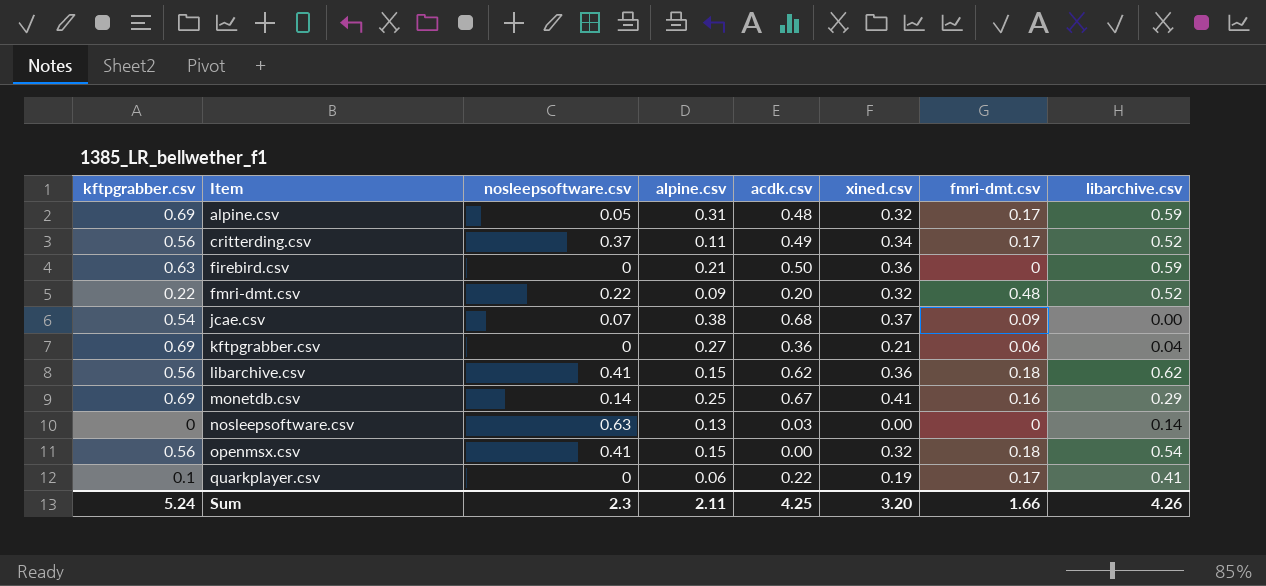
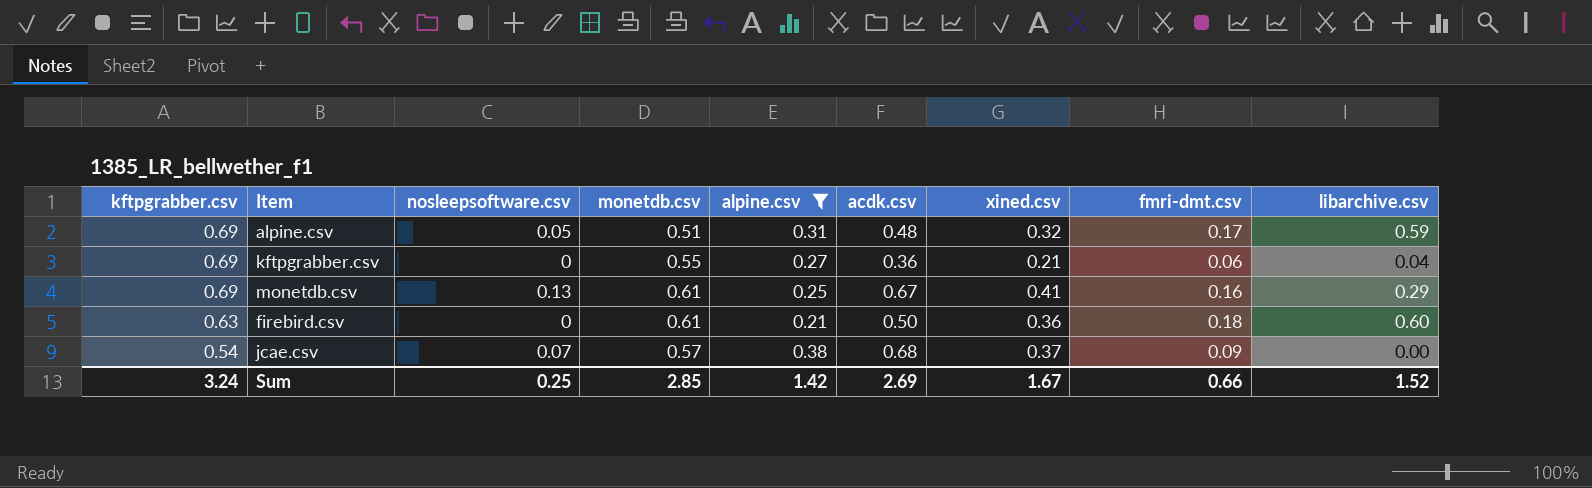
filter: none -> alpine.csv >= 0.21
row order: Item ascending -> kftpgrabber.csv descending
column monetdb.csv | position: none -> 4
monetdb.csv | nosleepsoftware.csv: 0.14 -> 0.13
firebird.csv | fmri-dmt.csv: 0 -> 0.18
firebird.csv | libarchive.csv: 0.59 -> 0.60
Sum | kftpgrabber.csv: 5.24 -> 3.24
Sum | nosleepsoftware.csv: 2.3 -> 0.25
Sum | alpine.csv: 2.11 -> 1.42
Sum | acdk.csv: 4.25 -> 2.69
Sum | xined.csv: 3.20 -> 1.67
Sum | fmri-dmt.csv: 1.66 -> 0.66
Sum | libarchive.csv: 4.26 -> 1.52

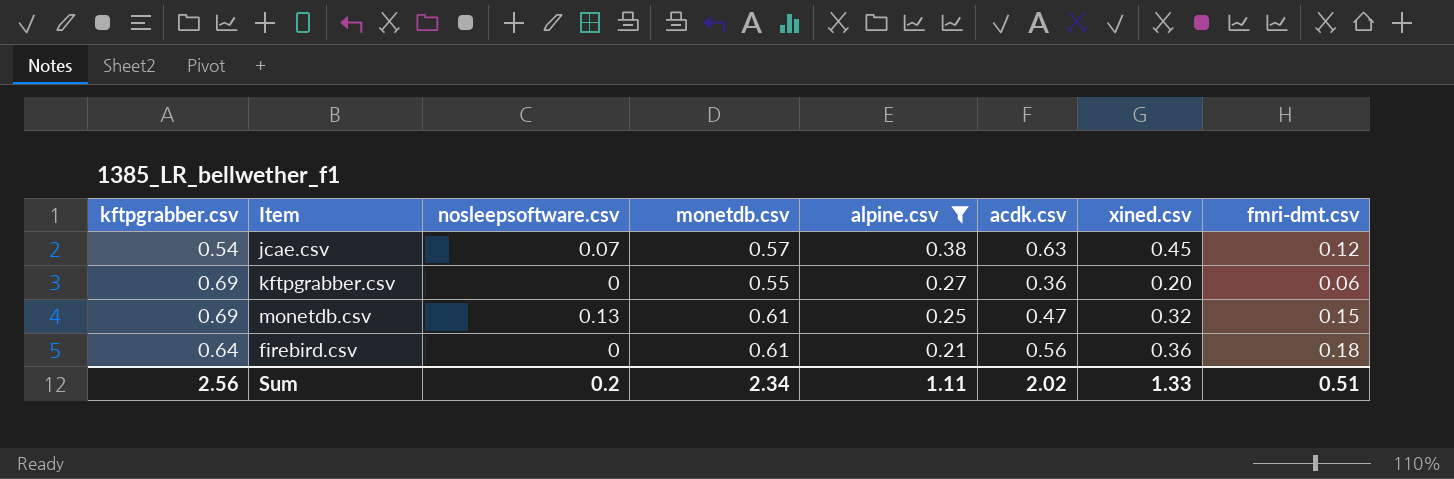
row order: kftpgrabber.csv descending -> alpine.csv descending
column libarchive.csv | position: 9 -> none
row alpine.csv: 0.69 | 0.05 | 0.51 | 0.31 | 0.48 | 0.32 | 0.17 | 0.59 -> none
jcae.csv | acdk.csv: 0.68 -> 0.63
jcae.csv | xined.csv: 0.37 -> 0.45
jcae.csv | fmri-dmt.csv: 0.09 -> 0.12
kftpgrabber.csv | xined.csv: 0.21 -> 0.20
monetdb.csv | acdk.csv: 0.67 -> 0.47
monetdb.csv | xined.csv: 0.41 -> 0.32
monetdb.csv | fmri-dmt.csv: 0.16 -> 0.15
firebird.csv | kftpgrabber.csv: 0.63 -> 0.64
firebird.csv | acdk.csv: 0.50 -> 0.56
Sum | kftpgrabber.csv: 3.24 -> 2.56
Sum | nosleepsoftware.csv: 0.25 -> 0.2
Sum | monetdb.csv: 2.85 -> 2.34
Sum | alpine.csv: 1.42 -> 1.11
Sum | acdk.csv: 2.69 -> 2.02
Sum | xined.csv: 1.67 -> 1.33
Sum | fmri-dmt.csv: 0.66 -> 0.51

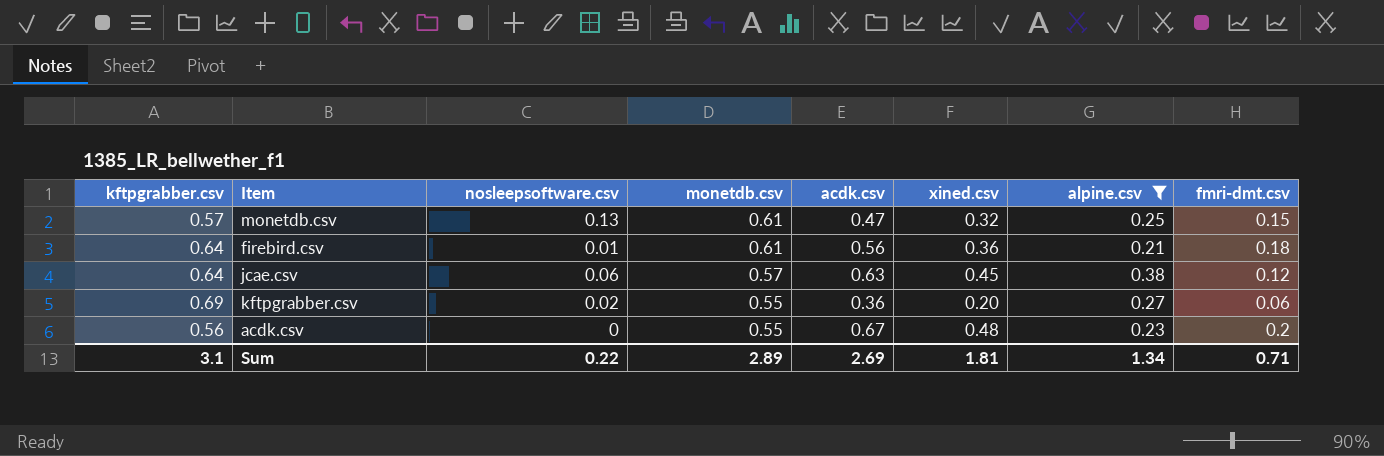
row order: alpine.csv descending -> monetdb.csv descending
column alpine.csv | position: 5 -> 7
monetdb.csv | kftpgrabber.csv: 0.69 -> 0.57
firebird.csv | nosleepsoftware.csv: 0 -> 0.01
jcae.csv | kftpgrabber.csv: 0.54 -> 0.64
jcae.csv | nosleepsoftware.csv: 0.07 -> 0.06
kftpgrabber.csv | nosleepsoftware.csv: 0 -> 0.02
row acdk.csv: none -> 0.56 | 0 | 0.55 | 0.67 | 0.48 | 0.23 | 0.2
Sum | kftpgrabber.csv: 2.56 -> 3.1
Sum | nosleepsoftware.csv: 0.2 -> 0.22
Sum | monetdb.csv: 2.34 -> 2.89
Sum | acdk.csv: 2.02 -> 2.69
Sum | xined.csv: 1.33 -> 1.81
Sum | alpine.csv: 1.11 -> 1.34
Sum | fmri-dmt.csv: 0.51 -> 0.71

